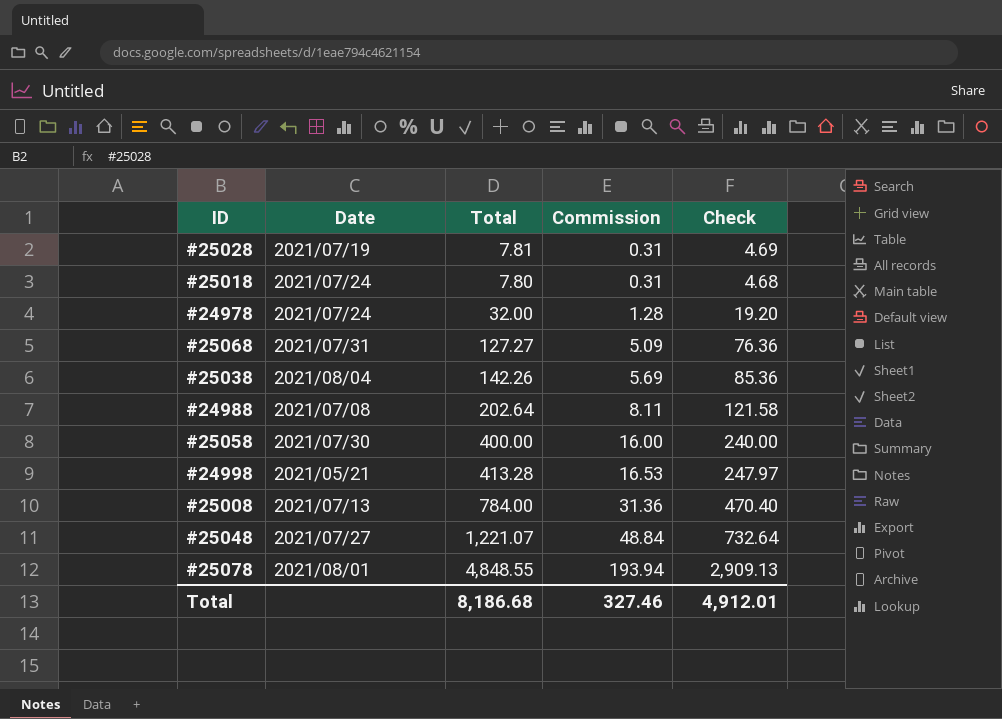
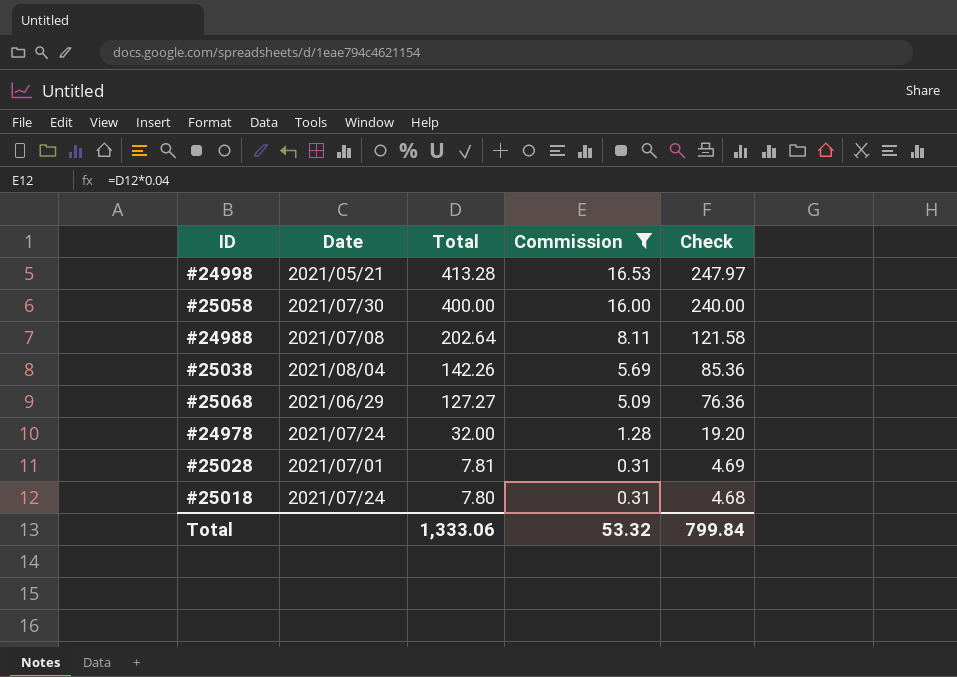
filter: none -> Commission <= 16.53
row order: Commission ascending -> Total descending
#25068 | Date: 2021/07/31 -> 2021/06/29
#25028 | Date: 2021/07/19 -> 2021/07/01
Total | Total: 8,186.68 -> 1,333.06
Total | Commission: 327.46 -> 53.32
Total | Check: 4,912.01 -> 799.84

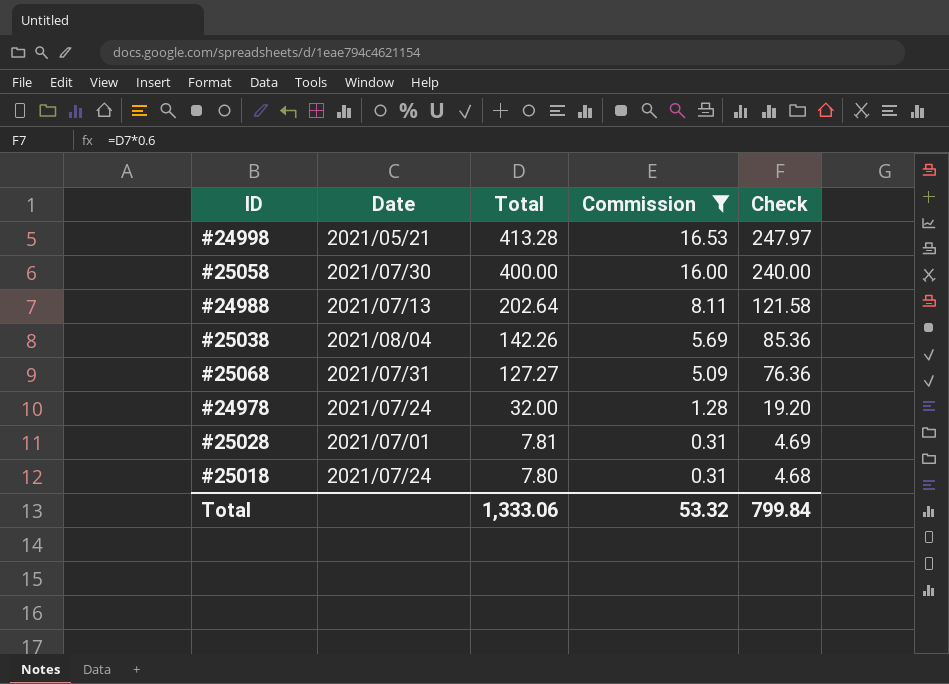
#24988 | Date: 2021/07/08 -> 2021/07/13
#25068 | Date: 2021/06/29 -> 2021/07/31

